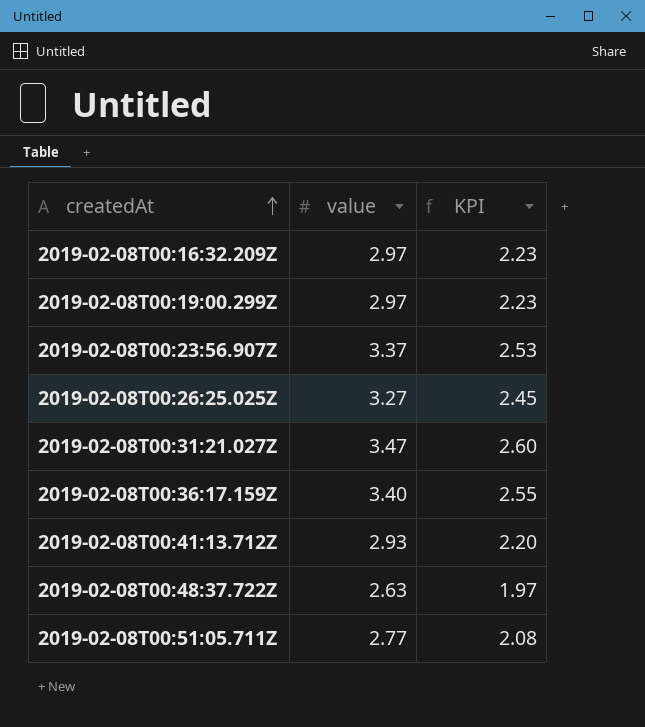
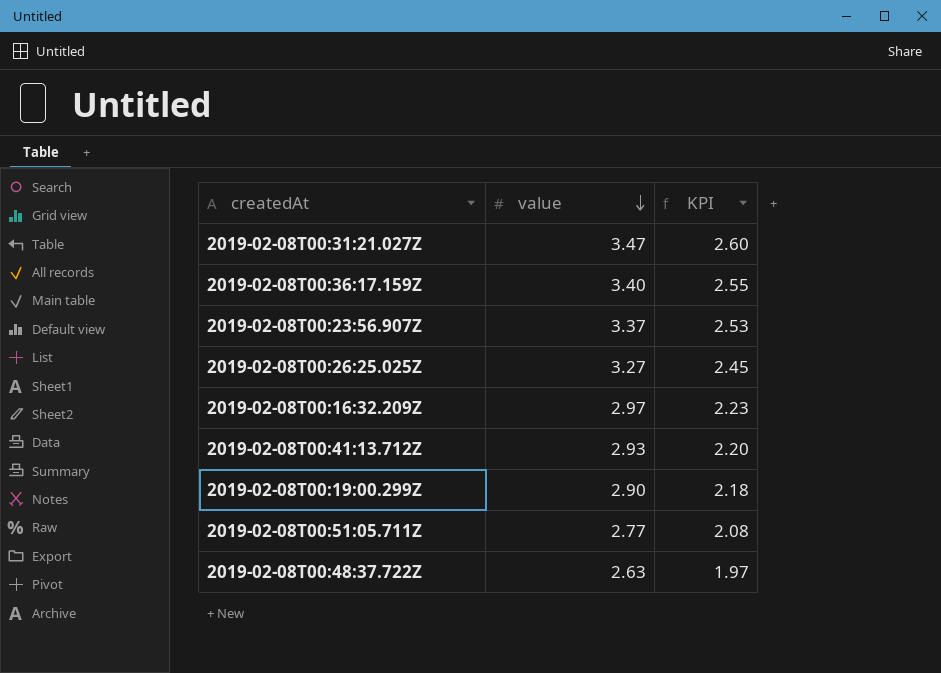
row order: createdAt ascending -> value descending
2019-02-08T00:19:00.299Z | value: 2.97 -> 2.90
2019-02-08T00:19:00.299Z | KPI: 2.23 -> 2.18

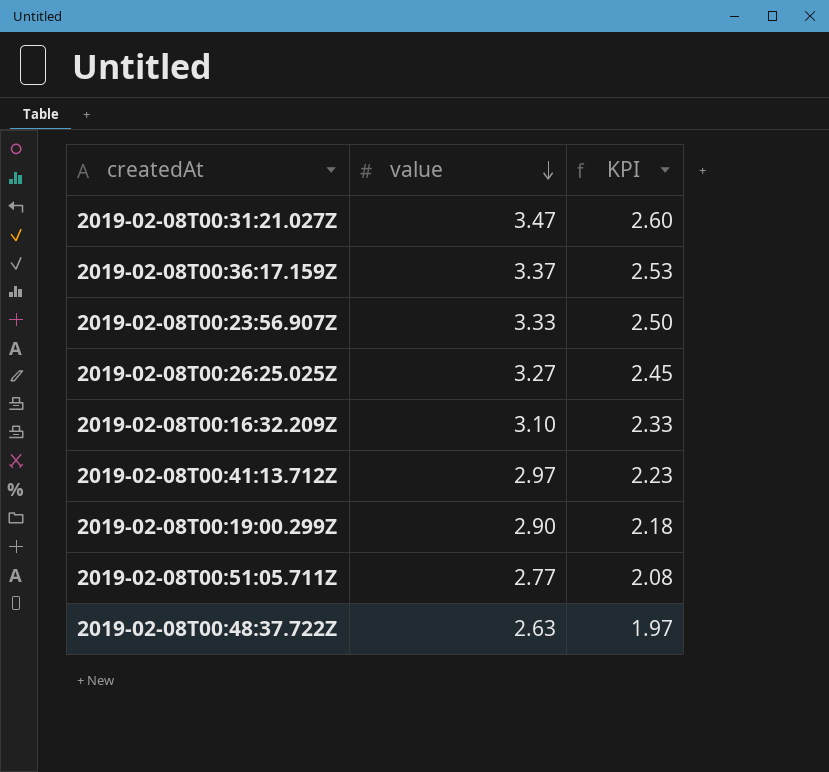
2019-02-08T00:36:17.159Z | value: 3.40 -> 3.37
2019-02-08T00:36:17.159Z | KPI: 2.55 -> 2.53
2019-02-08T00:23:56.907Z | value: 3.37 -> 3.33
2019-02-08T00:23:56.907Z | KPI: 2.53 -> 2.50
2019-02-08T00:16:32.209Z | value: 2.97 -> 3.10
2019-02-08T00:16:32.209Z | KPI: 2.23 -> 2.33
2019-02-08T00:41:13.712Z | value: 2.93 -> 2.97
2019-02-08T00:41:13.712Z | KPI: 2.20 -> 2.23

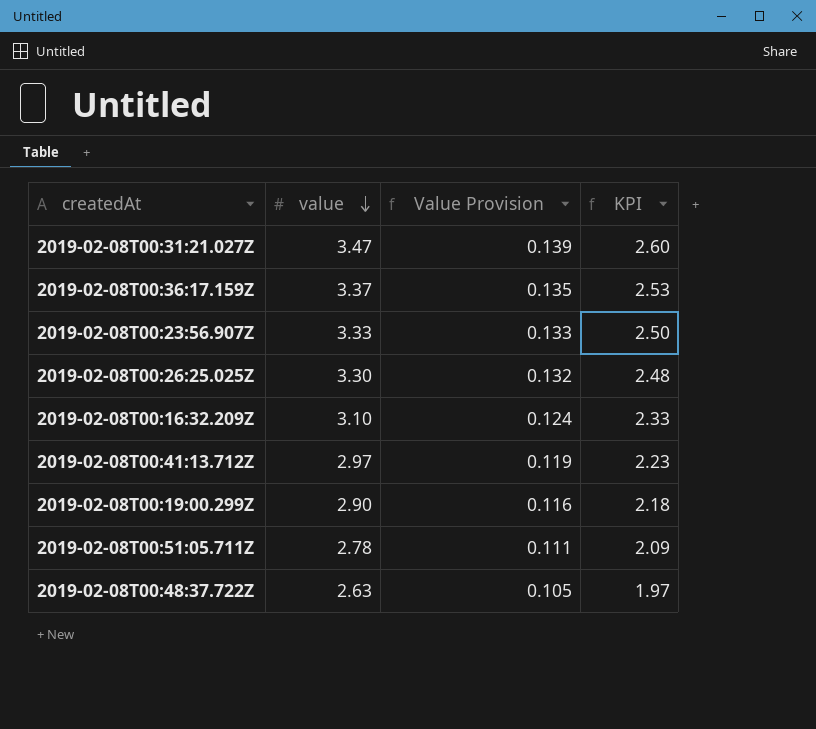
column Value Provision | formula: none -> [value] * 0.04
2019-02-08T00:26:25.025Z | value: 3.27 -> 3.30
2019-02-08T00:26:25.025Z | KPI: 2.45 -> 2.48
2019-02-08T00:51:05.711Z | value: 2.77 -> 2.78
2019-02-08T00:51:05.711Z | KPI: 2.08 -> 2.09

